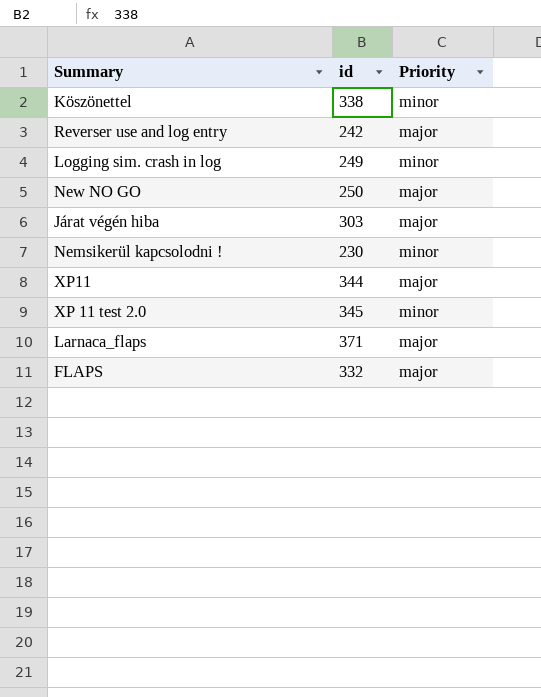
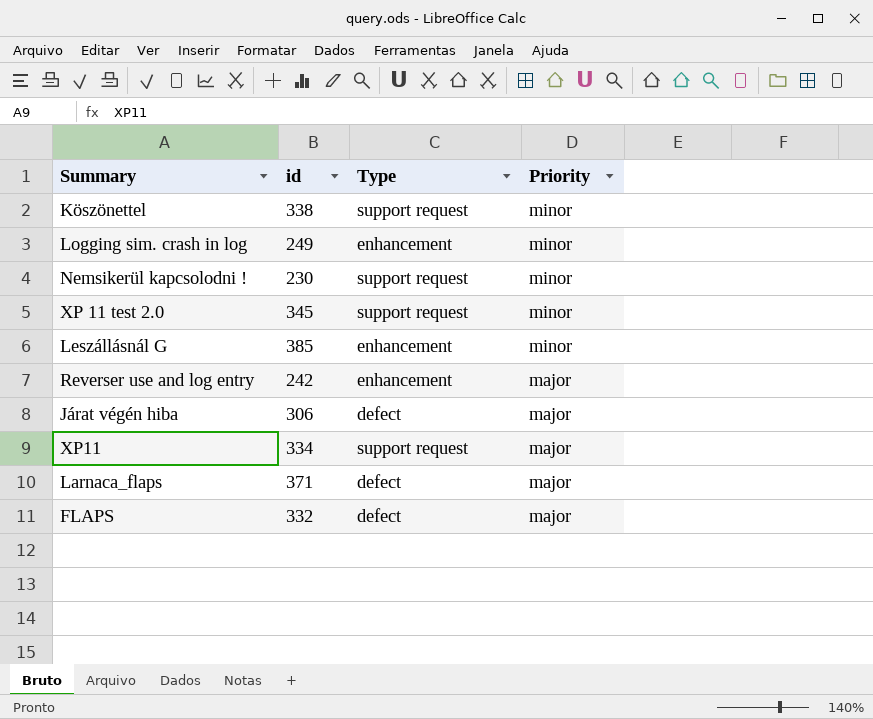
row order: none -> Priority descending
column Type | position: none -> 3
row New NO GO: 250 | major -> none
row Leszállásnál G: none -> 385 | enhancement | minor
Járat végén hiba | id: 303 -> 306
XP11 | id: 344 -> 334

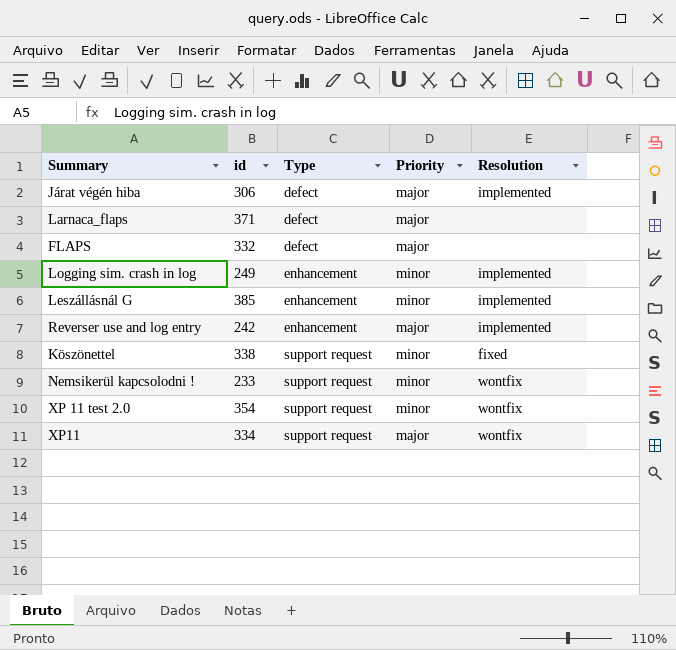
row order: Priority descending -> Type ascending
column Resolution | position: none -> 5
Nemsikerül kapcsolodni ! | id: 230 -> 233
XP 11 test 2.0 | id: 345 -> 354

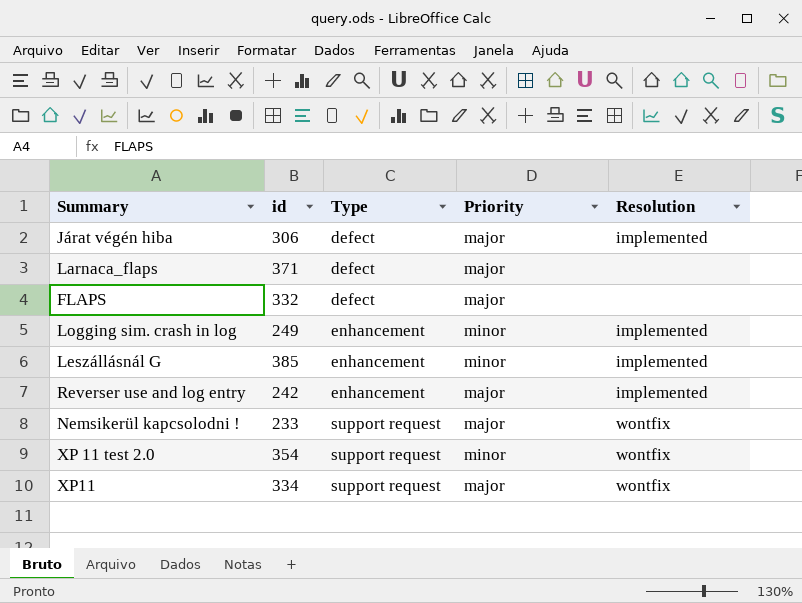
row Köszönettel: 338 | support request | minor | fixed -> none
Nemsikerül kapcsolodni ! | Priority: minor -> major

